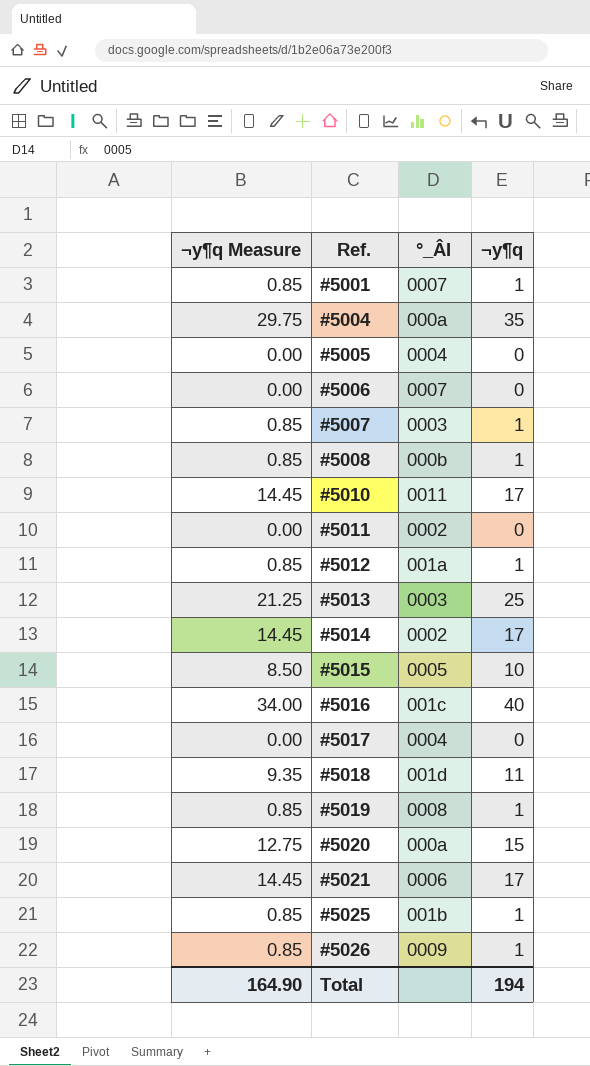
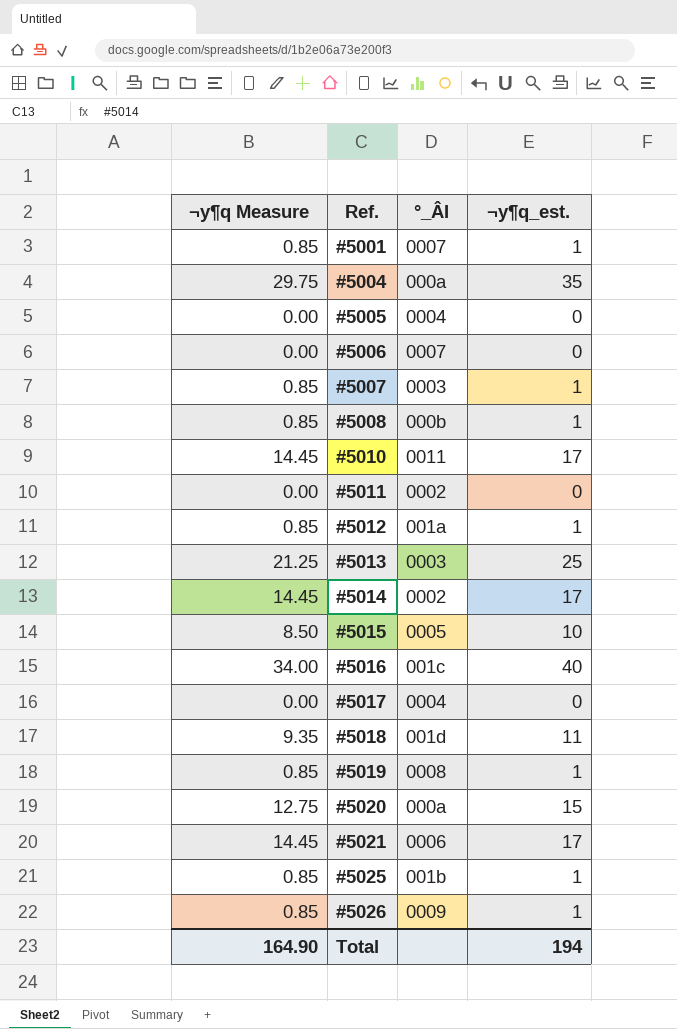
column name: ¬y¶q -> ¬y¶q_est.

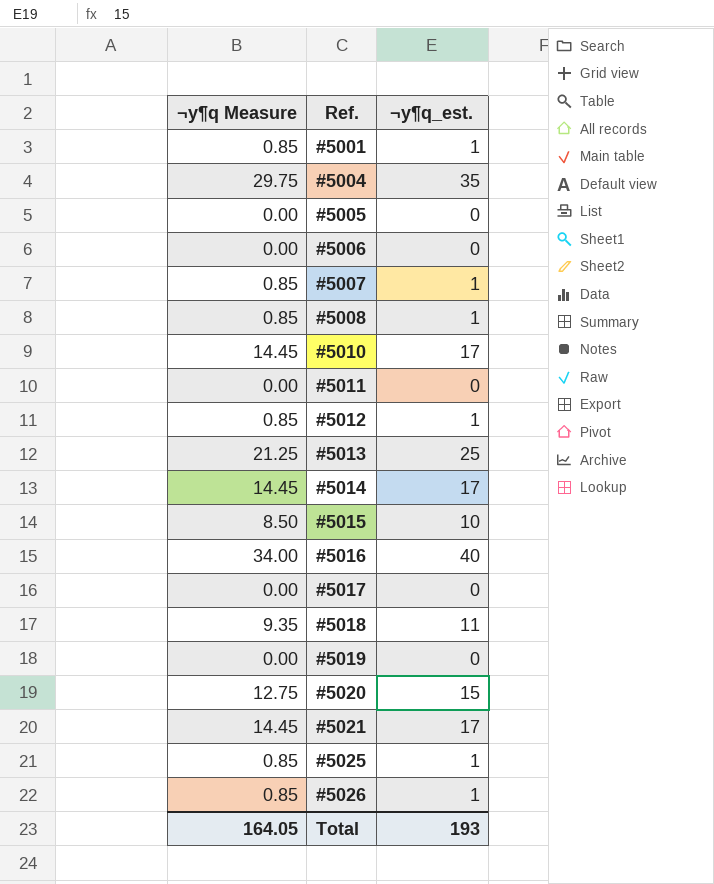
column °_ÂI | position: 3 -> none
#5019 | ¬y¶q Measure: 0.85 -> 0.00
#5019 | ¬y¶q_est.: 1 -> 0
Total | ¬y¶q Measure: 164.90 -> 164.05
Total | ¬y¶q_est.: 194 -> 193

